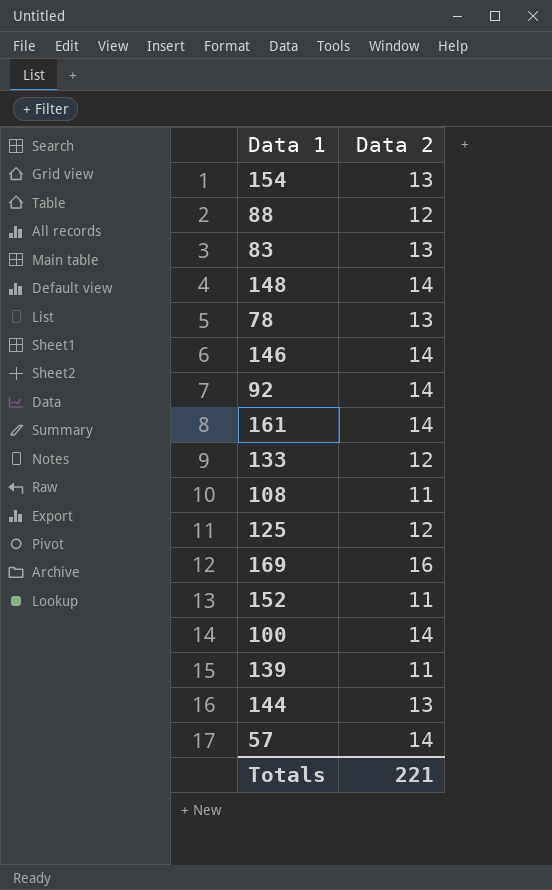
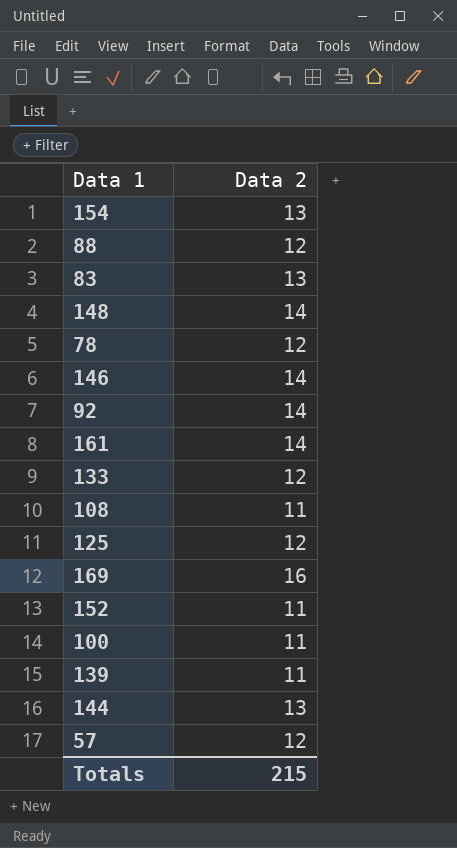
78 | Data 2: 13 -> 12
100 | Data 2: 14 -> 11
57 | Data 2: 14 -> 12
Totals | Data 2: 221 -> 215

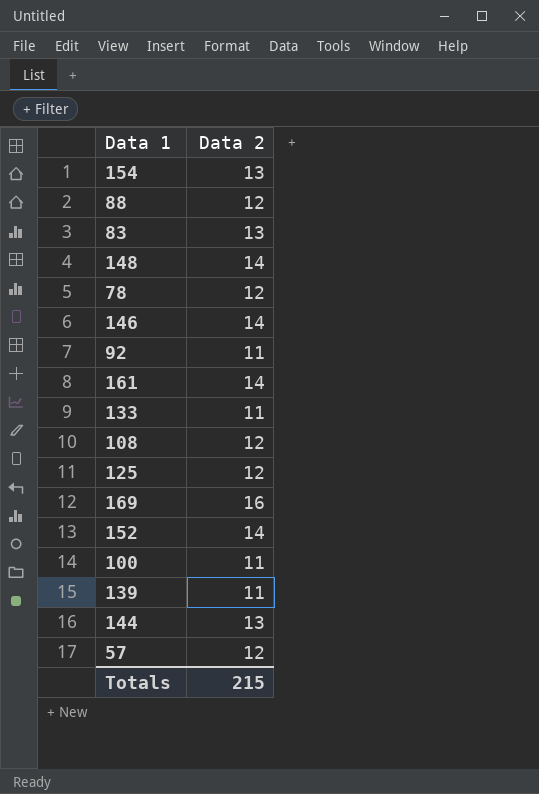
92 | Data 2: 14 -> 11
133 | Data 2: 12 -> 11
108 | Data 2: 11 -> 12
152 | Data 2: 11 -> 14

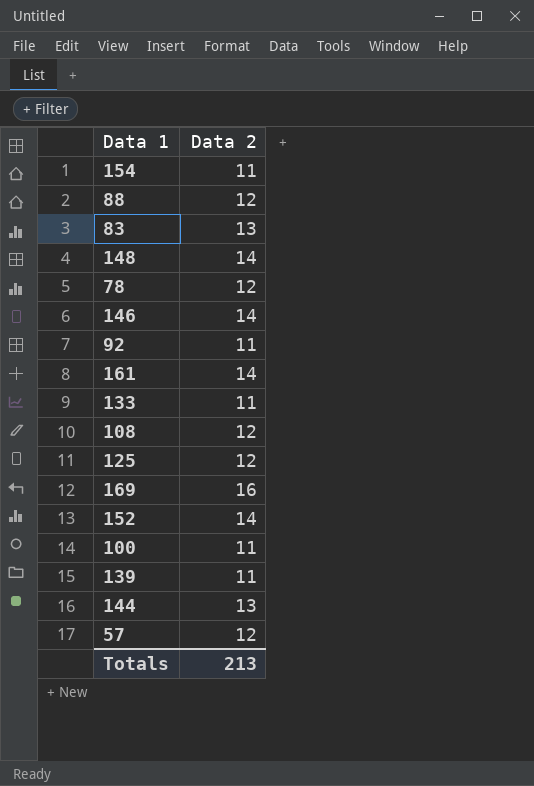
154 | Data 2: 13 -> 11
Totals | Data 2: 215 -> 213

